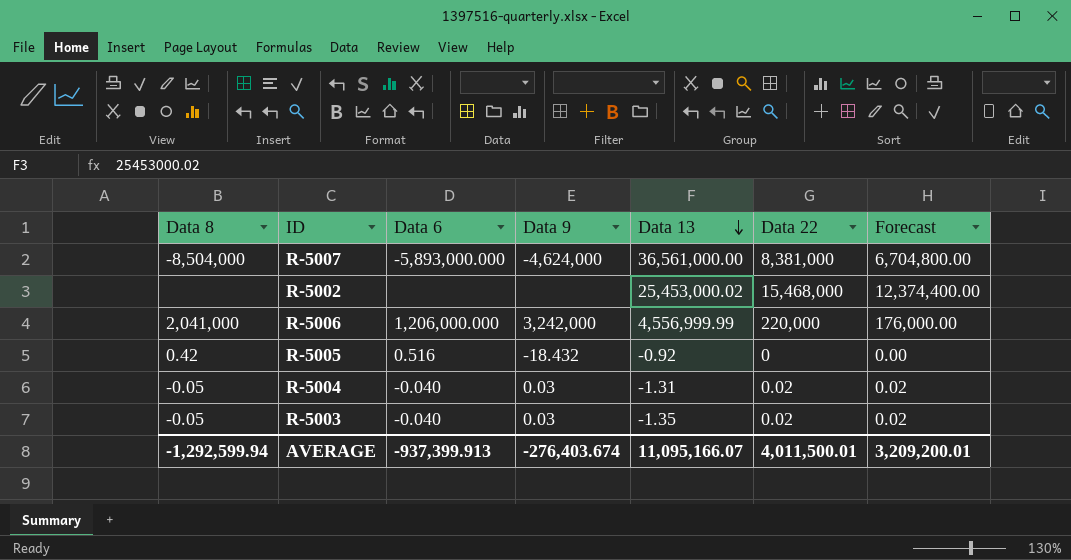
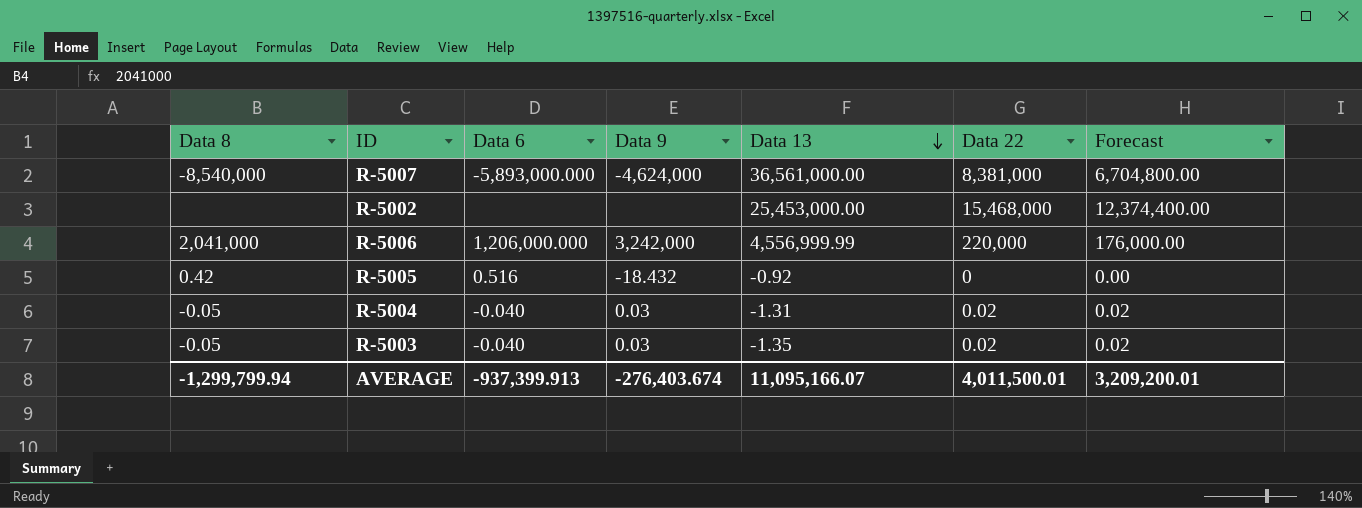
R-5007 | Data 8: -8,504,000 -> -8,540,000
R-5002 | Data 13: 25,453,000.02 -> 25,453,000.00
AVERAGE | Data 8: -1,292,599.94 -> -1,299,799.94

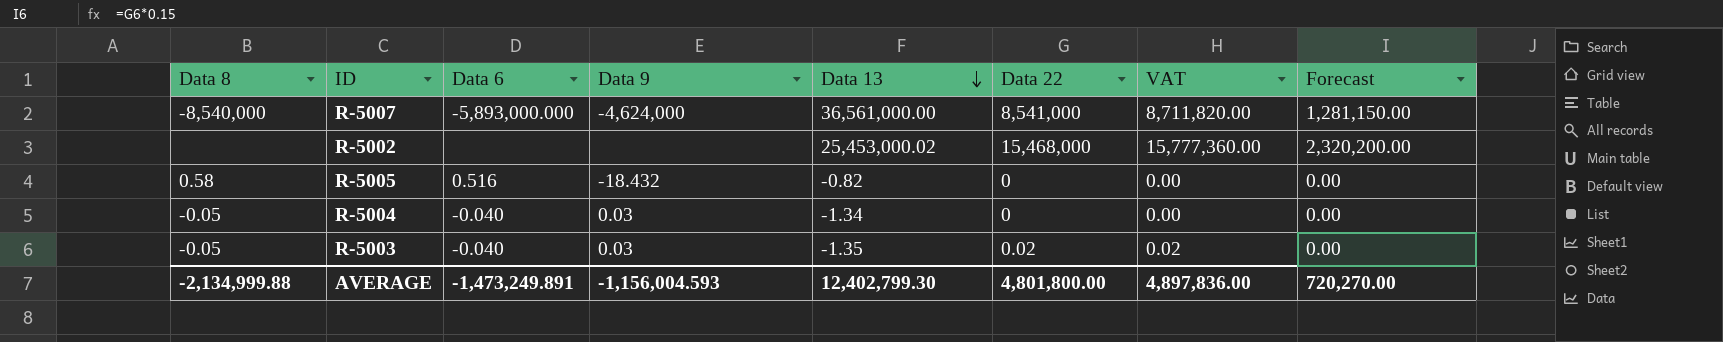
column VAT | formula: none -> [Data 22] * 1.02
column Forecast | formula: [Data 22] * 0.8 -> [Data 22] * 0.15
row R-5006: 2,041,000 | 1,206,000.000 | 3,242,000 | 4,556,999.99 | 220,000 | 176,000.00 -> none
R-5007 | Data 22: 8,381,000 -> 8,541,000
R-5002 | Data 13: 25,453,000.00 -> 25,453,000.02
R-5005 | Data 8: 0.42 -> 0.58
R-5005 | Data 13: -0.92 -> -0.82
R-5004 | Data 13: -1.31 -> -1.34
R-5004 | Data 22: 0.02 -> 0
AVERAGE | Data 8: -1,299,799.94 -> -2,134,999.88
AVERAGE | Data 6: -937,399.913 -> -1,473,249.891
AVERAGE | Data 9: -276,403.674 -> -1,156,004.593
AVERAGE | Data 13: 11,095,166.07 -> 12,402,799.30
AVERAGE | Data 22: 4,011,500.01 -> 4,801,800.00
AVERAGE | Forecast: 3,209,200.01 -> 720,270.00

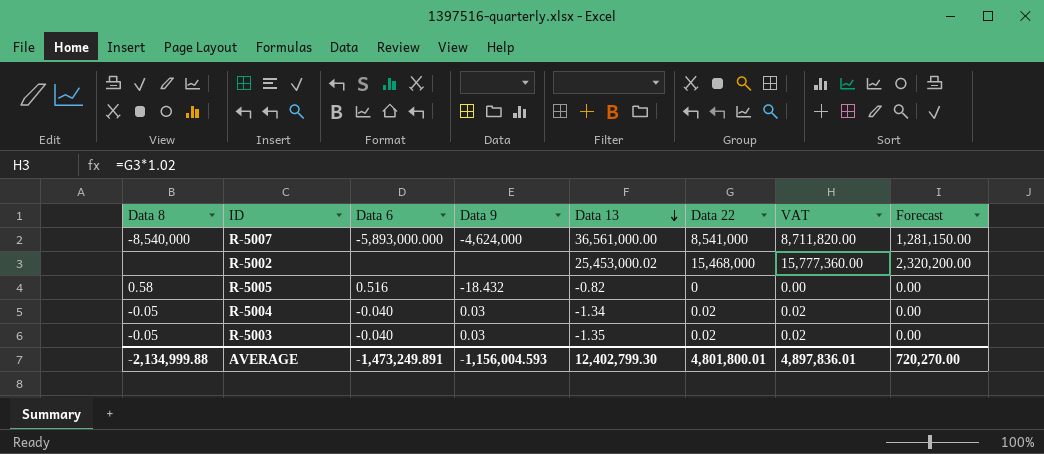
R-5004 | Data 22: 0 -> 0.02
R-5004 | VAT: 0.00 -> 0.02
AVERAGE | Data 22: 4,801,800.00 -> 4,801,800.01
AVERAGE | VAT: 4,897,836.00 -> 4,897,836.01

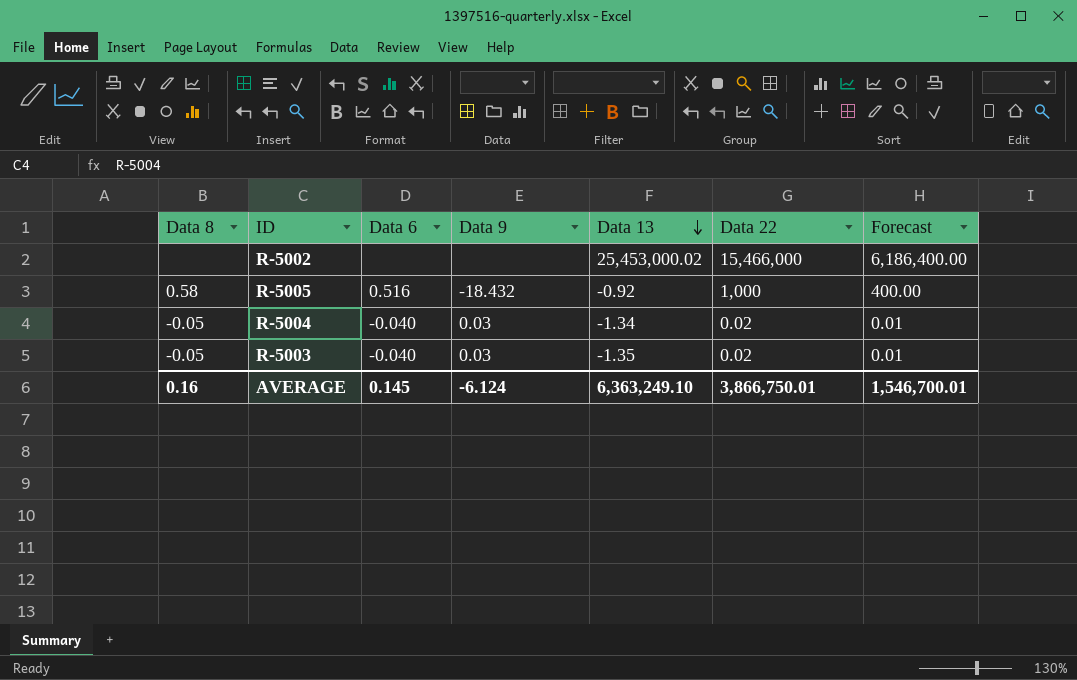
column VAT | formula: [Data 22] * 1.02 -> none
column Forecast | formula: [Data 22] * 0.15 -> [Data 22] * 0.4
row R-5007: -8,540,000 | -5,893,000.000 | -4,624,000 | 36,561,000.00 | 8,541,000 | 8,711,820.00 | 1,281,150.00 -> none
R-5002 | Data 22: 15,468,000 -> 15,466,000
R-5005 | Data 13: -0.82 -> -0.92
R-5005 | Data 22: 0 -> 1,000
AVERAGE | Data 8: -2,134,999.88 -> 0.16
AVERAGE | Data 6: -1,473,249.891 -> 0.145
AVERAGE | Data 9: -1,156,004.593 -> -6.124
AVERAGE | Data 13: 12,402,799.30 -> 6,363,249.10
AVERAGE | Data 22: 4,801,800.01 -> 3,866,750.01
AVERAGE | Forecast: 720,270.00 -> 1,546,700.01

